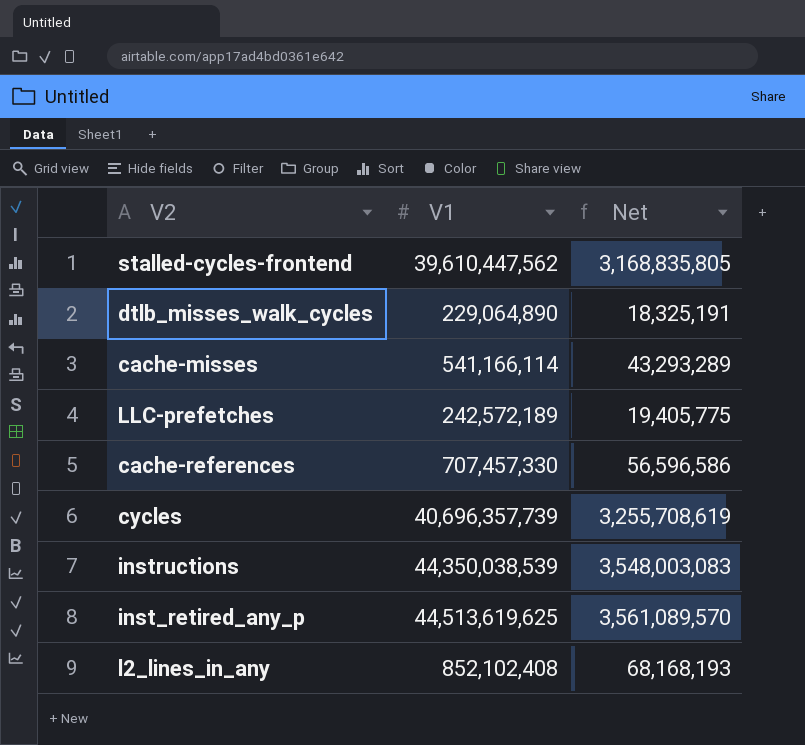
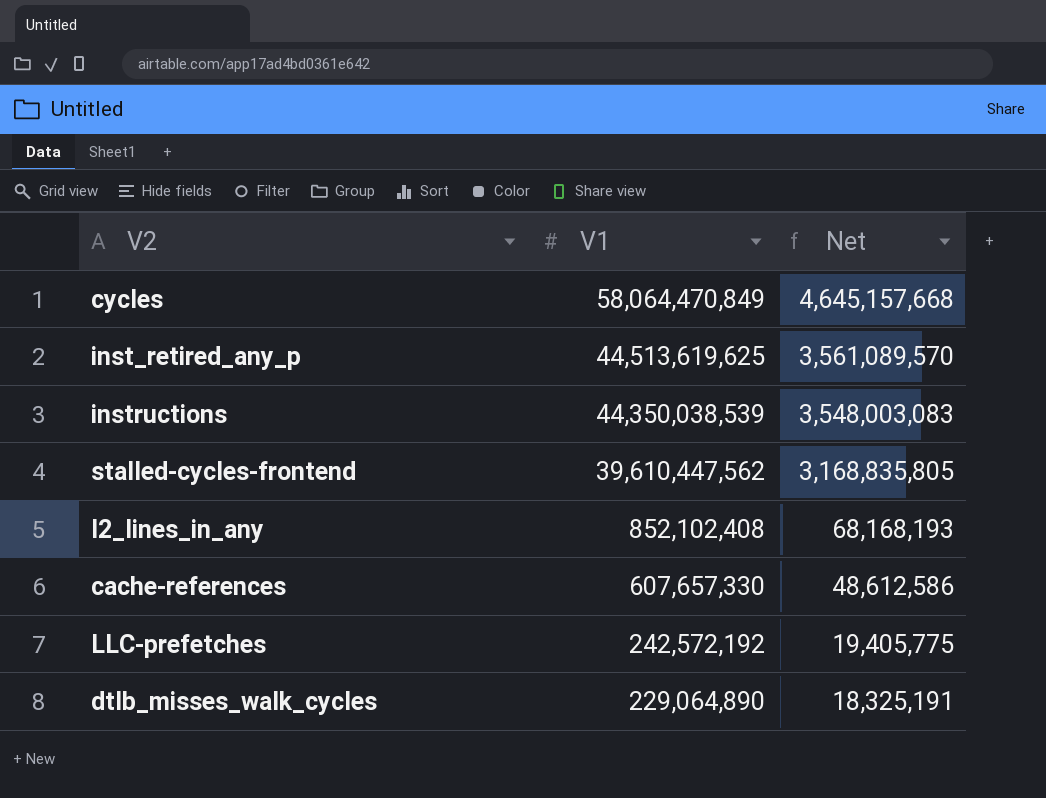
row order: none -> V1 descending
row cache-misses: 541,166,114 | 43,293,289 -> none
cycles | V1: 40,696,357,739 -> 58,064,470,849
cycles | Net: 3,255,708,619 -> 4,645,157,668
cache-references | V1: 707,457,330 -> 607,657,330
cache-references | Net: 56,596,586 -> 48,612,586
LLC-prefetches | V1: 242,572,189 -> 242,572,192

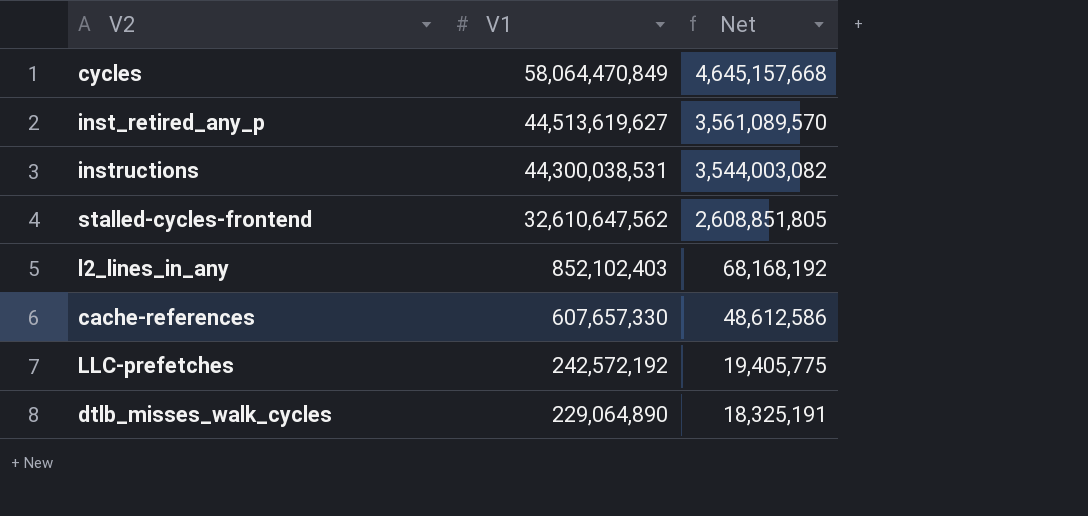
inst_retired_any_p | V1: 44,513,619,625 -> 44,513,619,627
instructions | V1: 44,350,038,539 -> 44,300,038,531
instructions | Net: 3,548,003,083 -> 3,544,003,082
stalled-cycles-frontend | V1: 39,610,447,562 -> 32,610,647,562
stalled-cycles-frontend | Net: 3,168,835,805 -> 2,608,851,805
l2_lines_in_any | V1: 852,102,408 -> 852,102,403
l2_lines_in_any | Net: 68,168,193 -> 68,168,192

